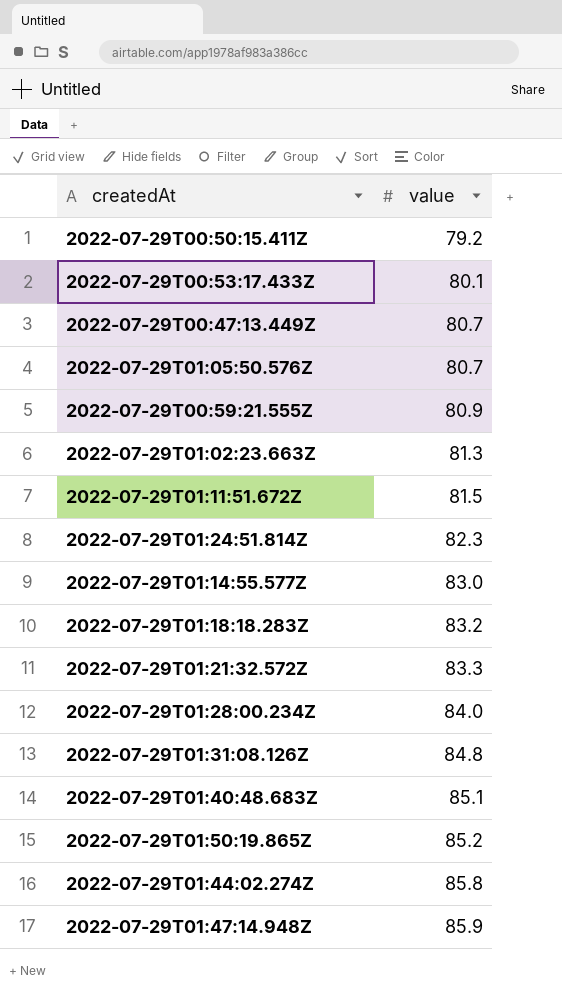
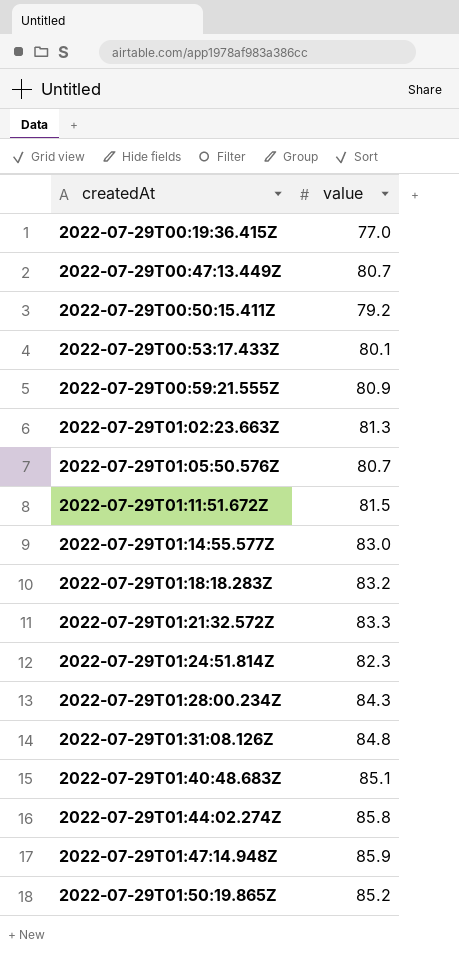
row order: value ascending -> createdAt ascending
row 2022-07-29T00:19:36.415Z: none -> 77.0
2022-07-29T01:28:00.234Z | value: 84.0 -> 84.3

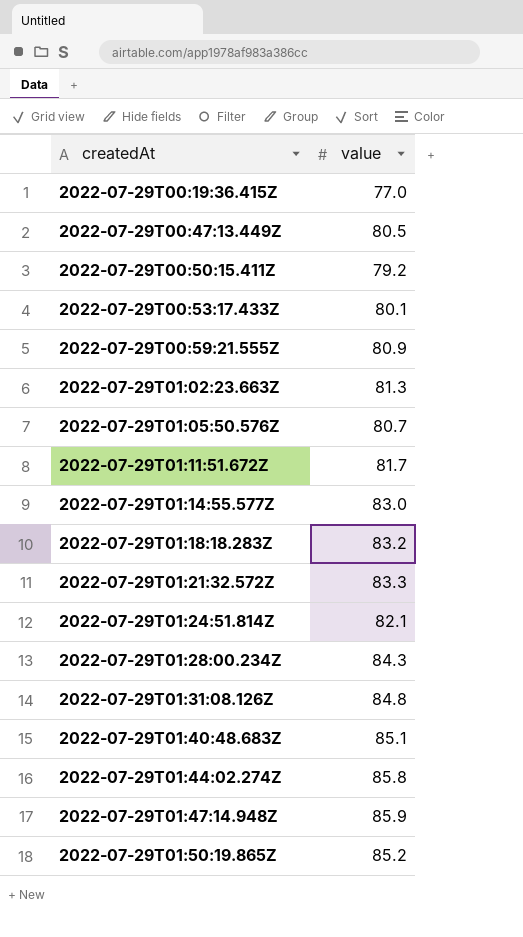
2022-07-29T00:47:13.449Z | value: 80.7 -> 80.5
2022-07-29T01:11:51.672Z | value: 81.5 -> 81.7
2022-07-29T01:24:51.814Z | value: 82.3 -> 82.1

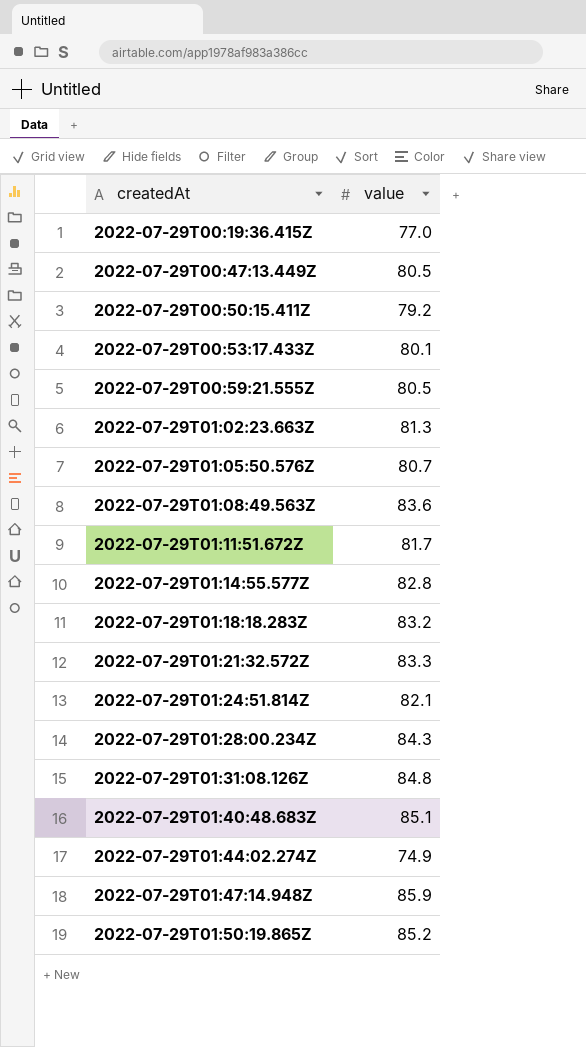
2022-07-29T00:59:21.555Z | value: 80.9 -> 80.5
row 2022-07-29T01:08:49.563Z: none -> 83.6
2022-07-29T01:14:55.577Z | value: 83.0 -> 82.8
2022-07-29T01:44:02.274Z | value: 85.8 -> 74.9

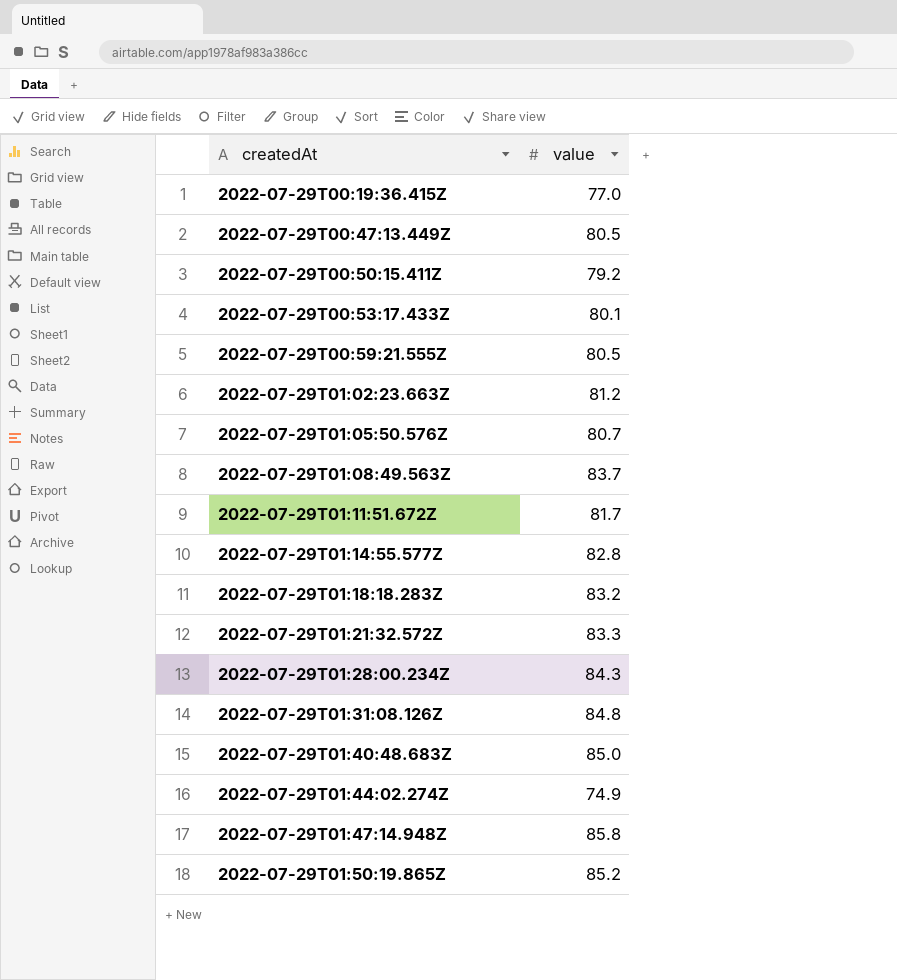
row 2022-07-29T01:24:51.814Z: 82.1 -> none
2022-07-29T01:02:23.663Z | value: 81.3 -> 81.2
2022-07-29T01:08:49.563Z | value: 83.6 -> 83.7
2022-07-29T01:40:48.683Z | value: 85.1 -> 85.0
2022-07-29T01:47:14.948Z | value: 85.9 -> 85.8

